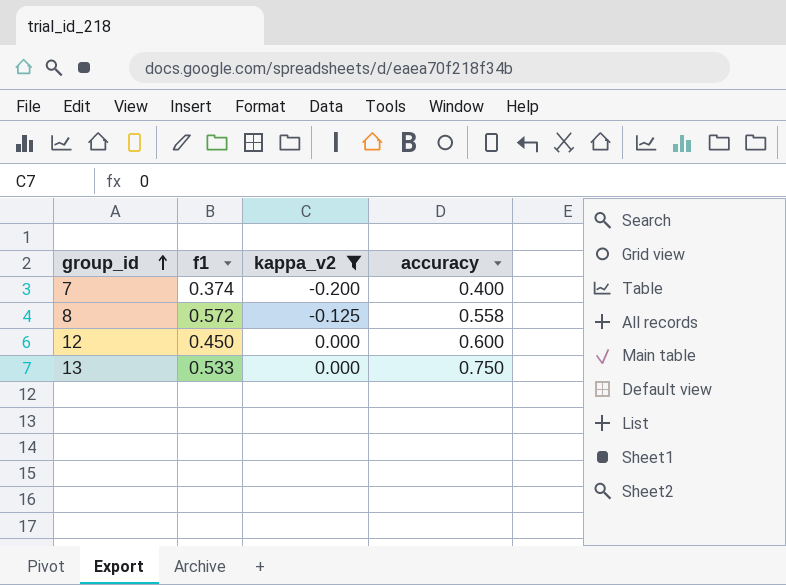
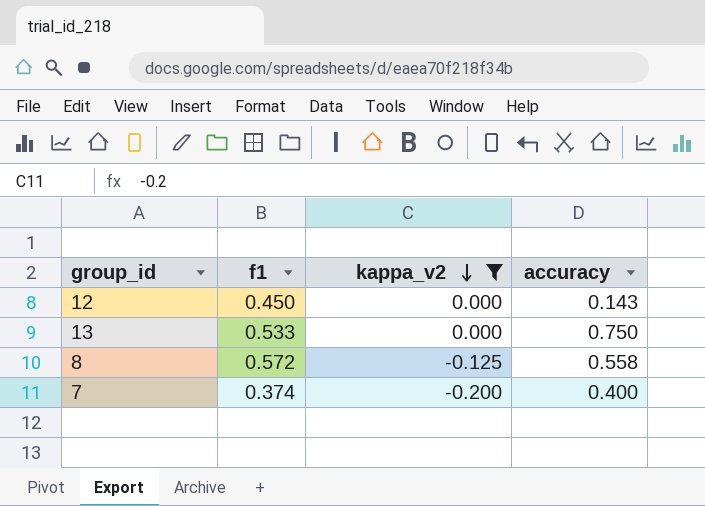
row order: group_id ascending -> kappa_v2 descending
12 | accuracy: 0.600 -> 0.143

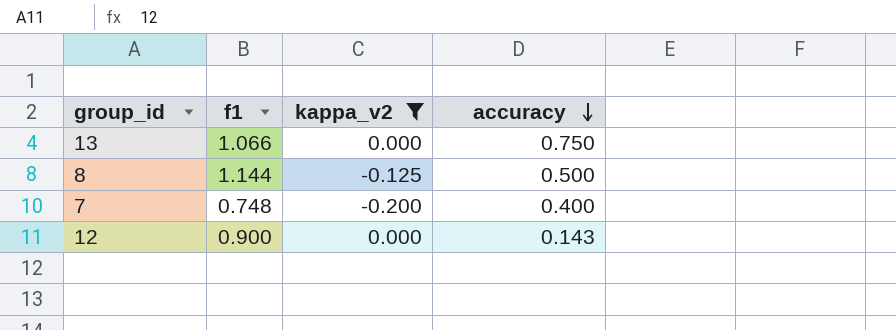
row order: kappa_v2 descending -> accuracy descending
13 | f1: 0.533 -> 1.066
8 | f1: 0.572 -> 1.144
8 | accuracy: 0.558 -> 0.500
7 | f1: 0.374 -> 0.748
12 | f1: 0.450 -> 0.900

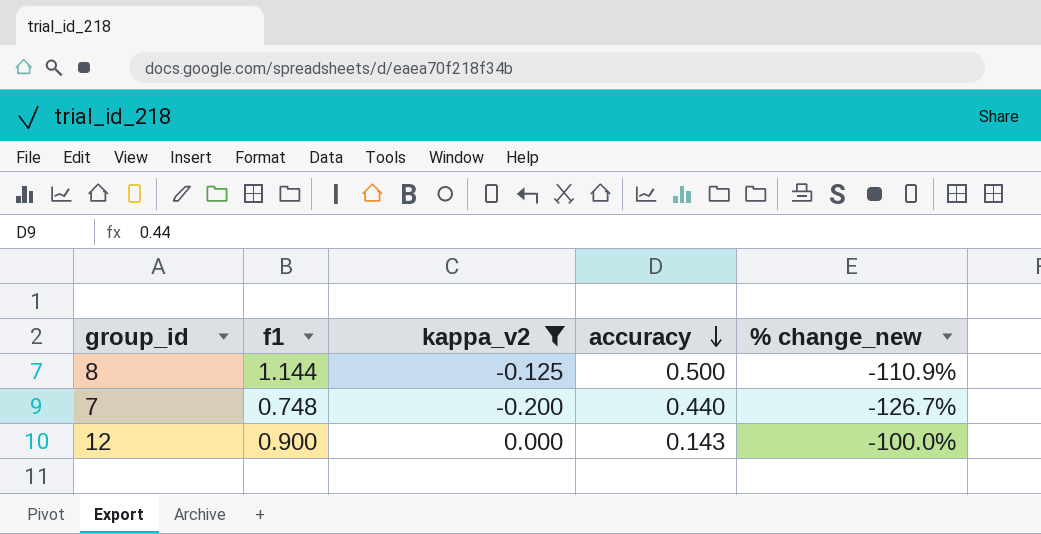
column % change_new | formula: none -> ([kappa_v2] - [f1]) / [f1]
row 13: 1.066 | 0.000 | 0.750 -> none
7 | accuracy: 0.400 -> 0.440

